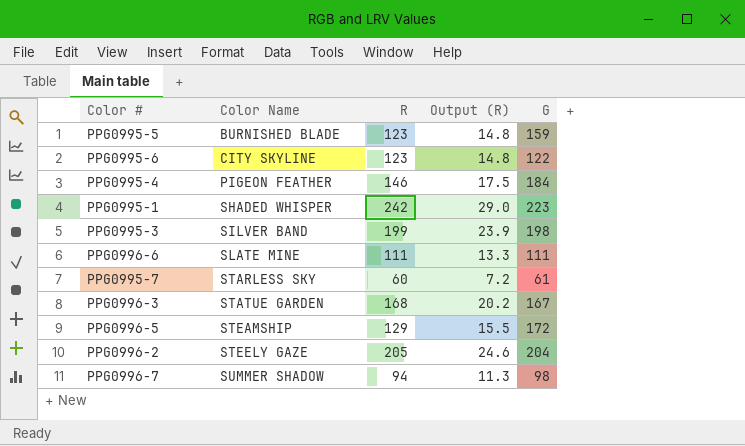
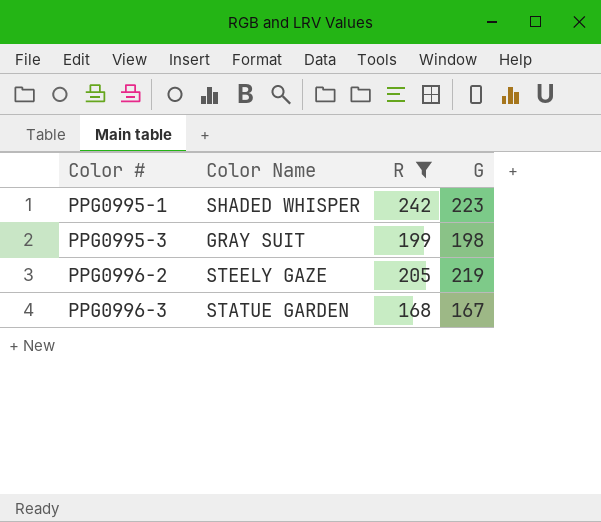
filter: none -> R >= 168
row order: Color Name ascending -> Color # ascending
column Output (R) | formula: [R] * 0.12 -> none
PPG0995-3 | Color Name: SILVER BAND -> GRAY SUIT
PPG0996-2 | G: 204 -> 219

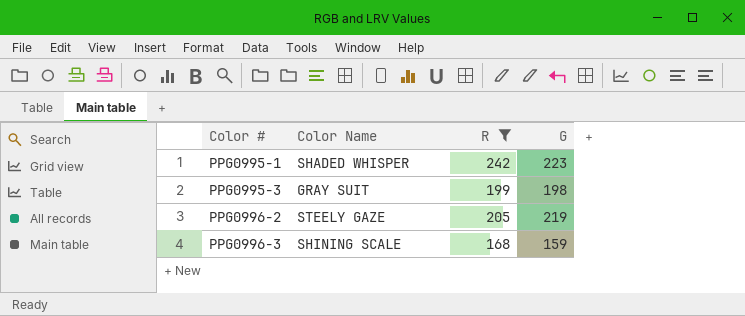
PPG0996-3 | Color Name: STATUE GARDEN -> SHINING SCALE
PPG0996-3 | G: 167 -> 159

